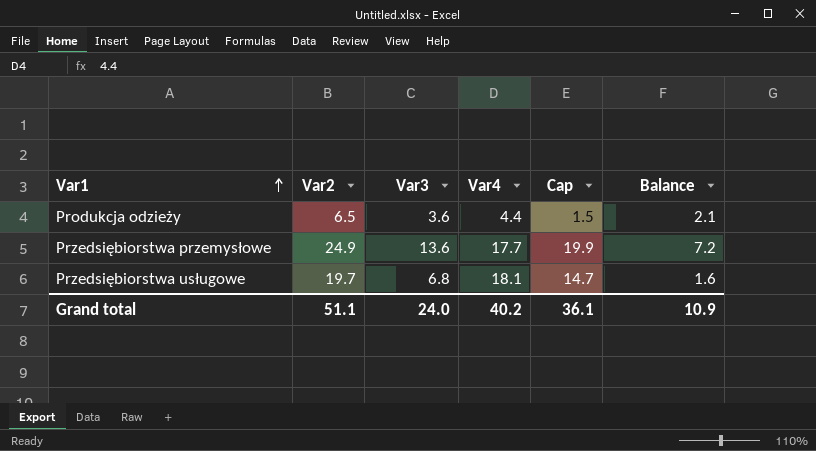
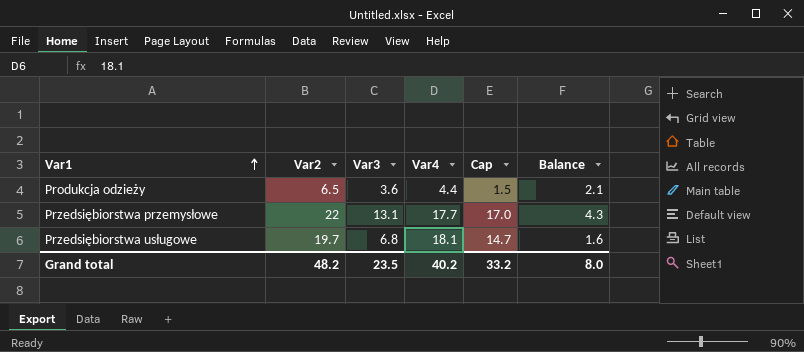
Przedsiębiorstwa przemysłowe | Var2: 24.9 -> 22
Przedsiębiorstwa przemysłowe | Var3: 13.6 -> 13.1
Przedsiębiorstwa przemysłowe | Cap: 19.9 -> 17.0
Przedsiębiorstwa przemysłowe | Balance: 7.2 -> 4.3
Grand total | Var2: 51.1 -> 48.2
Grand total | Var3: 24.0 -> 23.5
Grand total | Cap: 36.1 -> 33.2
Grand total | Balance: 10.9 -> 8.0

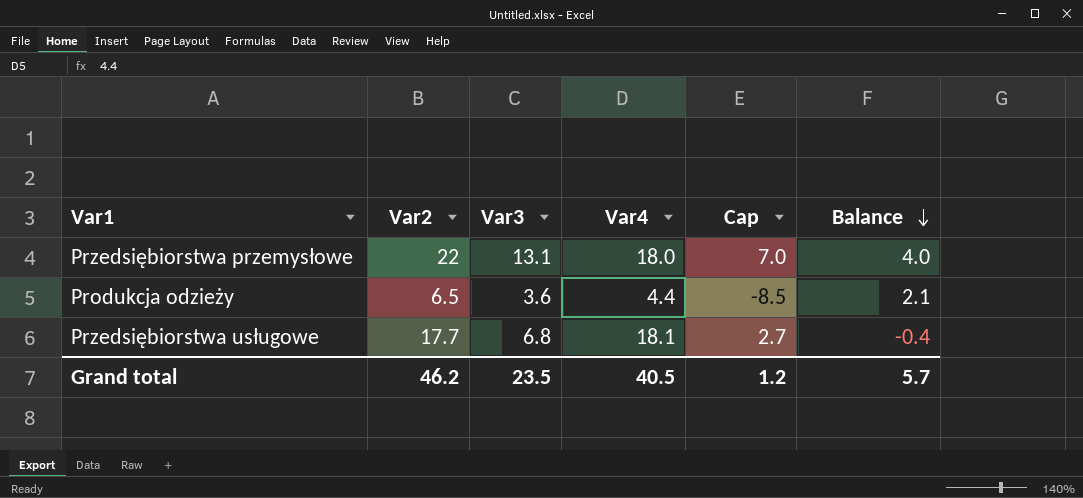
row order: Var1 ascending -> Balance descending
column Cap | formula: [Var2] - 5 -> [Var2] - 15
Przedsiębiorstwa przemysłowe | Var4: 17.7 -> 18.0
Przedsiębiorstwa przemysłowe | Balance: 4.3 -> 4.0
Przedsiębiorstwa usługowe | Var2: 19.7 -> 17.7
Przedsiębiorstwa usługowe | Balance: 1.6 -> -0.4
Grand total | Var2: 48.2 -> 46.2
Grand total | Var4: 40.2 -> 40.5
Grand total | Cap: 33.2 -> 1.2
Grand total | Balance: 8.0 -> 5.7

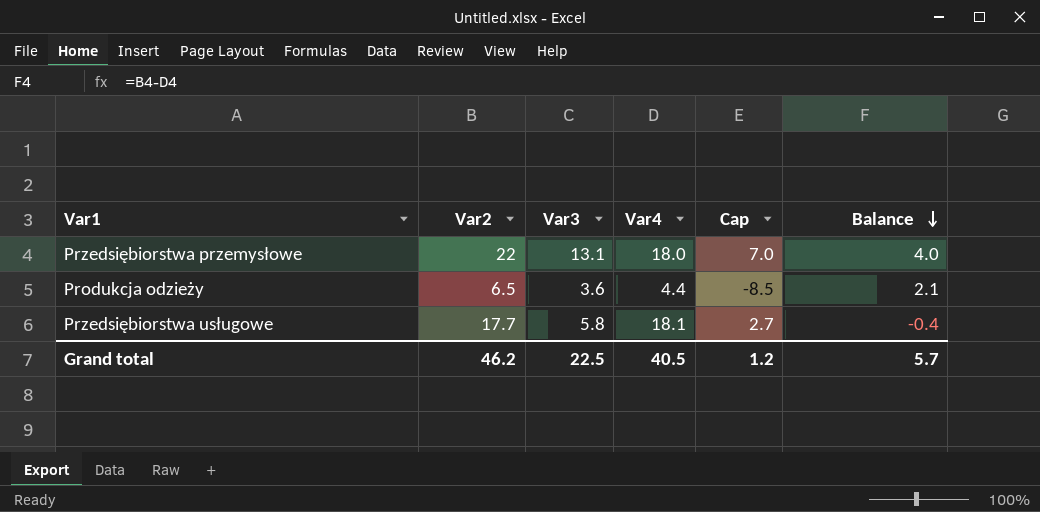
Przedsiębiorstwa usługowe | Var3: 6.8 -> 5.8
Grand total | Var3: 23.5 -> 22.5

